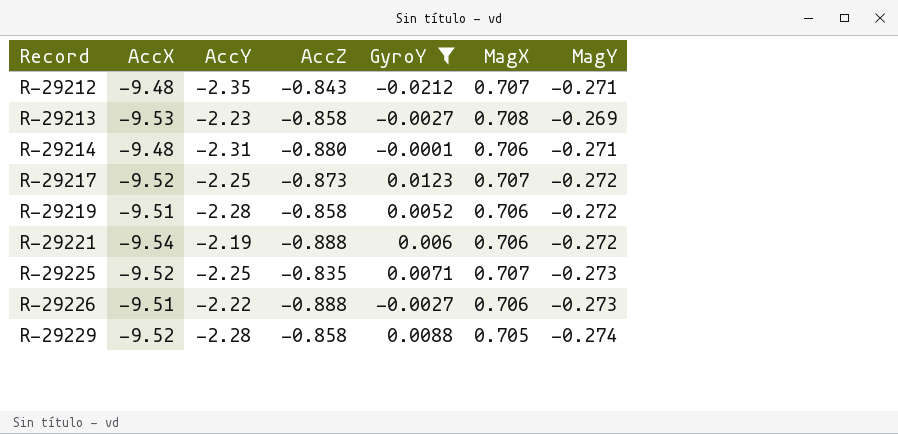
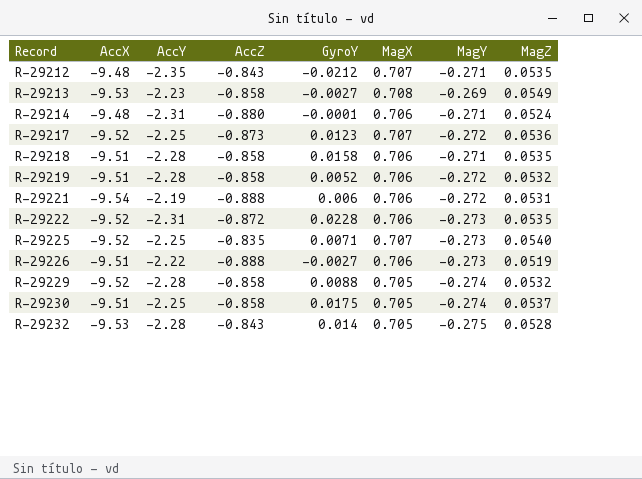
filter: GyroY <= 0.0123 -> none
column MagZ | position: none -> 8

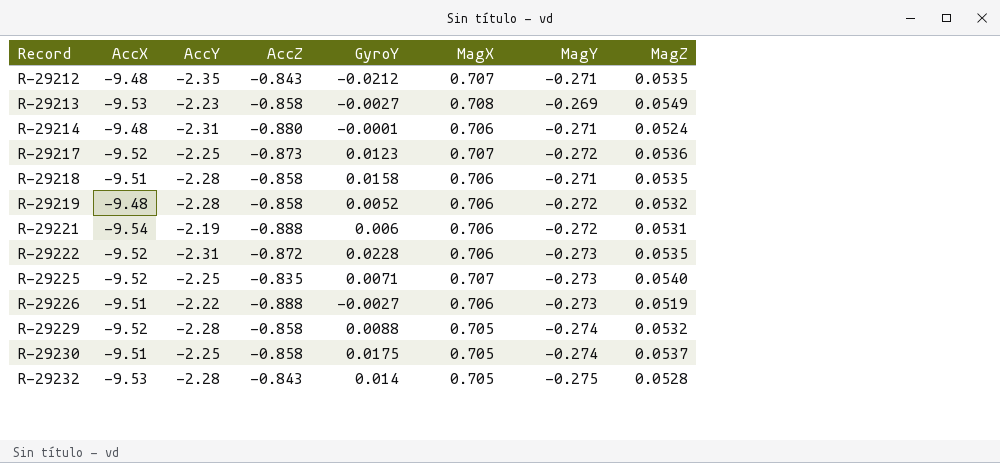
R-29219 | AccX: -9.51 -> -9.48

